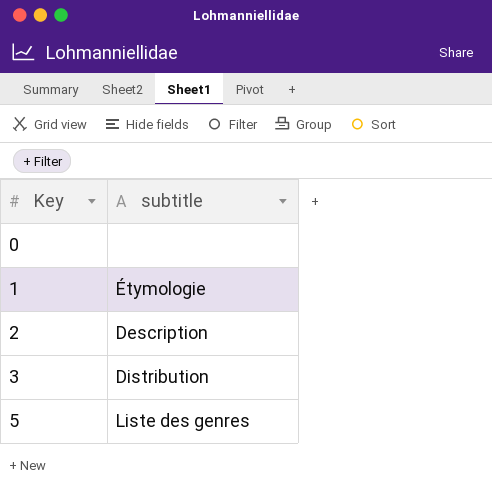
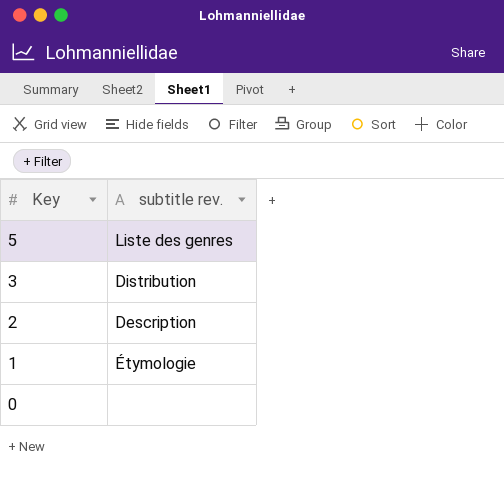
row order: Key ascending -> Key descending
column name: subtitle -> subtitle rev.

